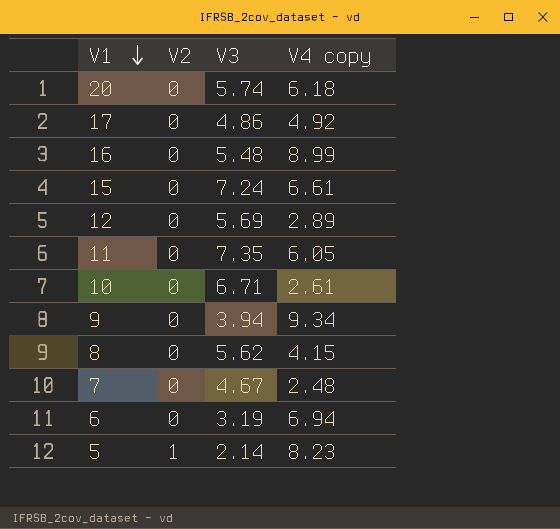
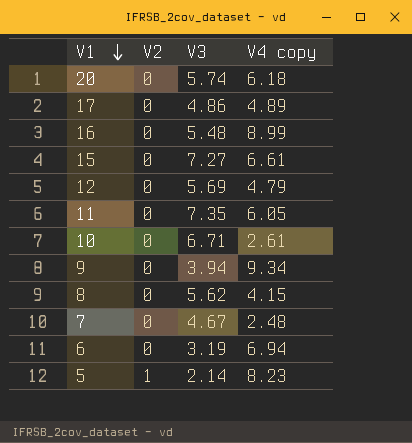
17 | V4 copy: 4.92 -> 4.89
15 | V3: 7.24 -> 7.27
12 | V4 copy: 2.89 -> 4.79

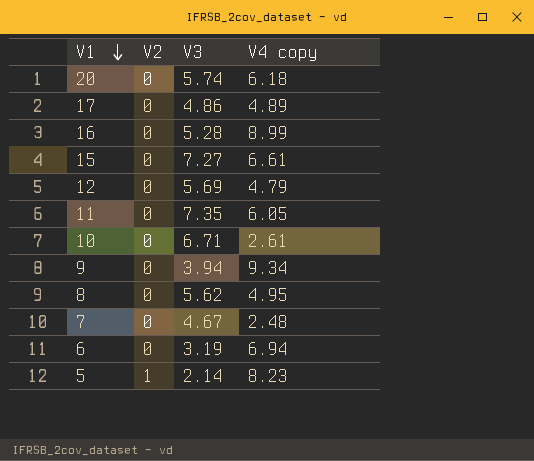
16 | V3: 5.48 -> 5.28
8 | V4 copy: 4.15 -> 4.95

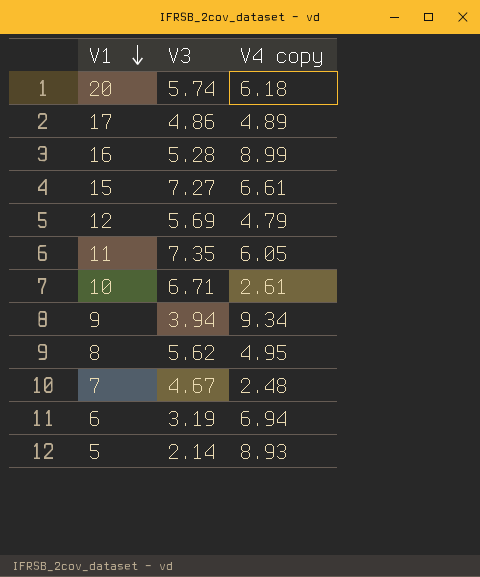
column V2 | position: 2 -> none
5 | V4 copy: 8.23 -> 8.93

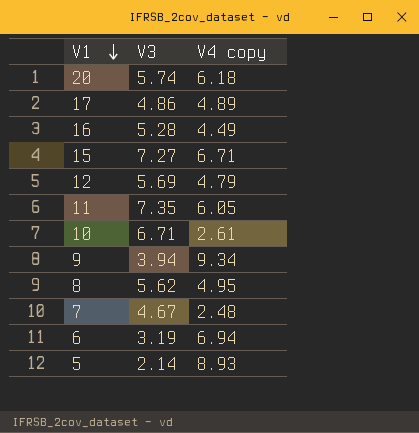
16 | V4 copy: 8.99 -> 4.49
15 | V4 copy: 6.61 -> 6.71

